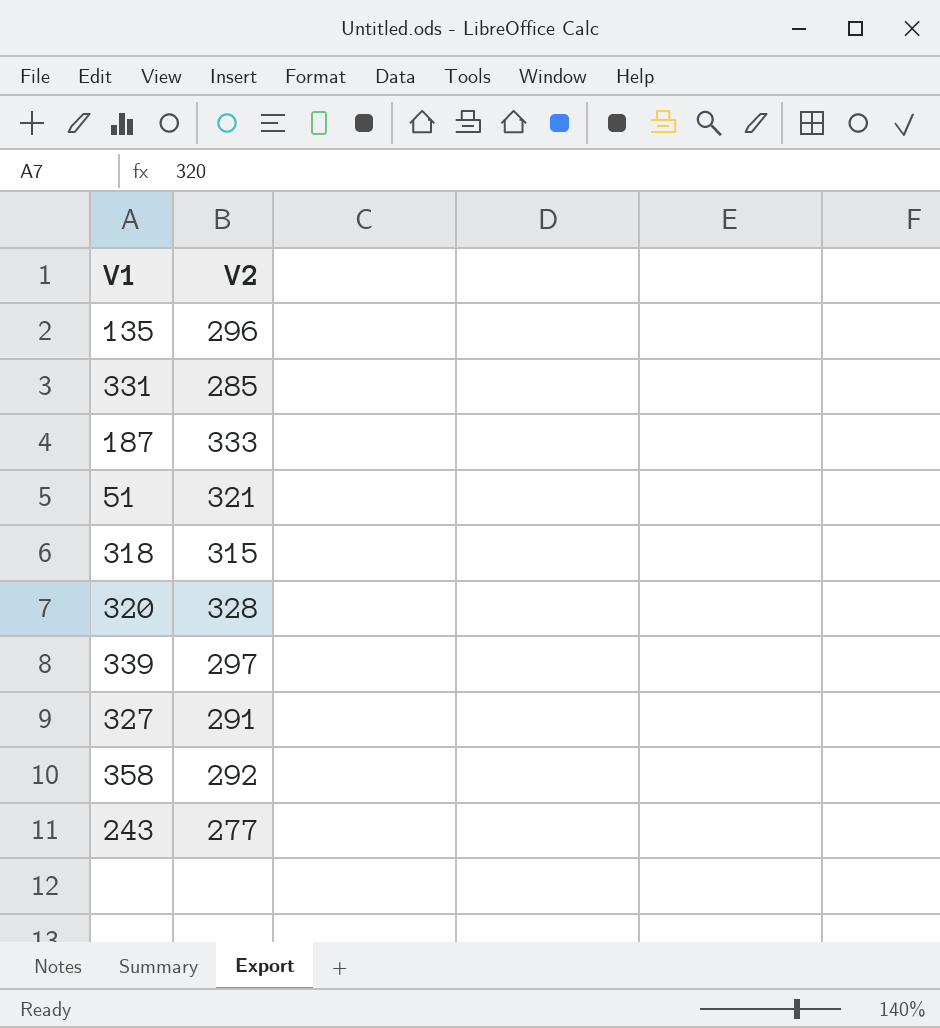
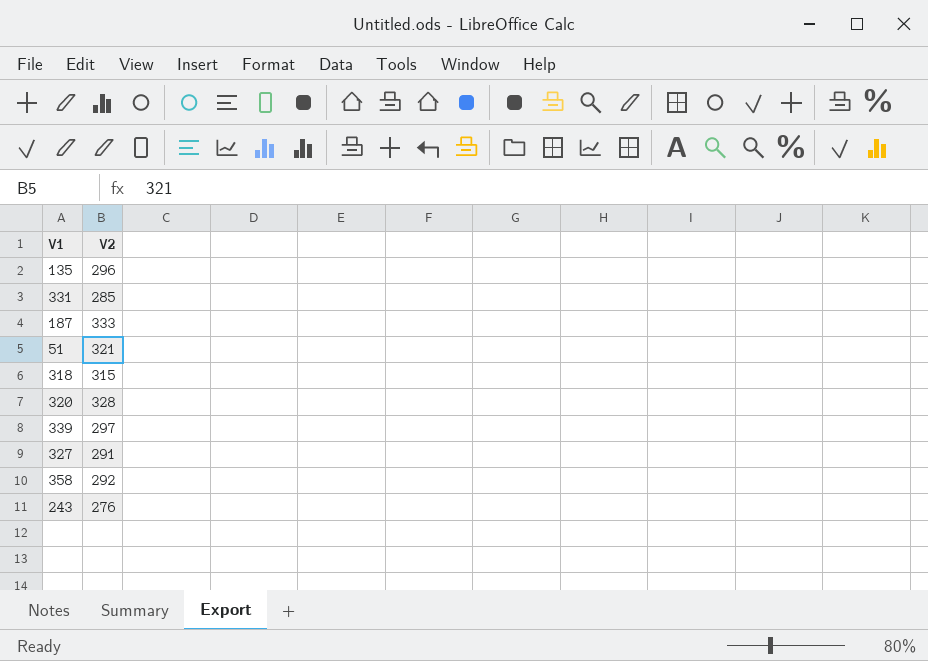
243 | V2: 277 -> 276

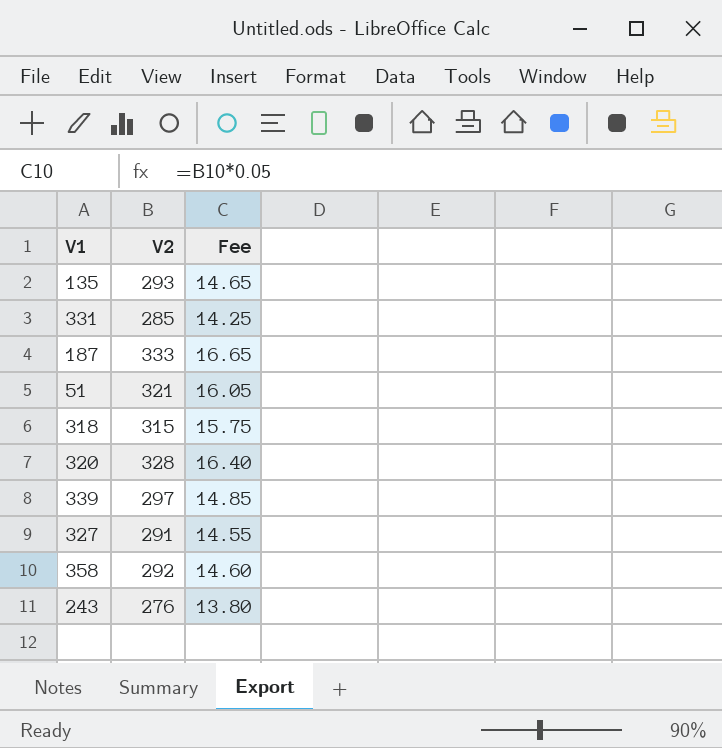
column Fee | formula: none -> [V2] * 0.05
135 | V2: 296 -> 293

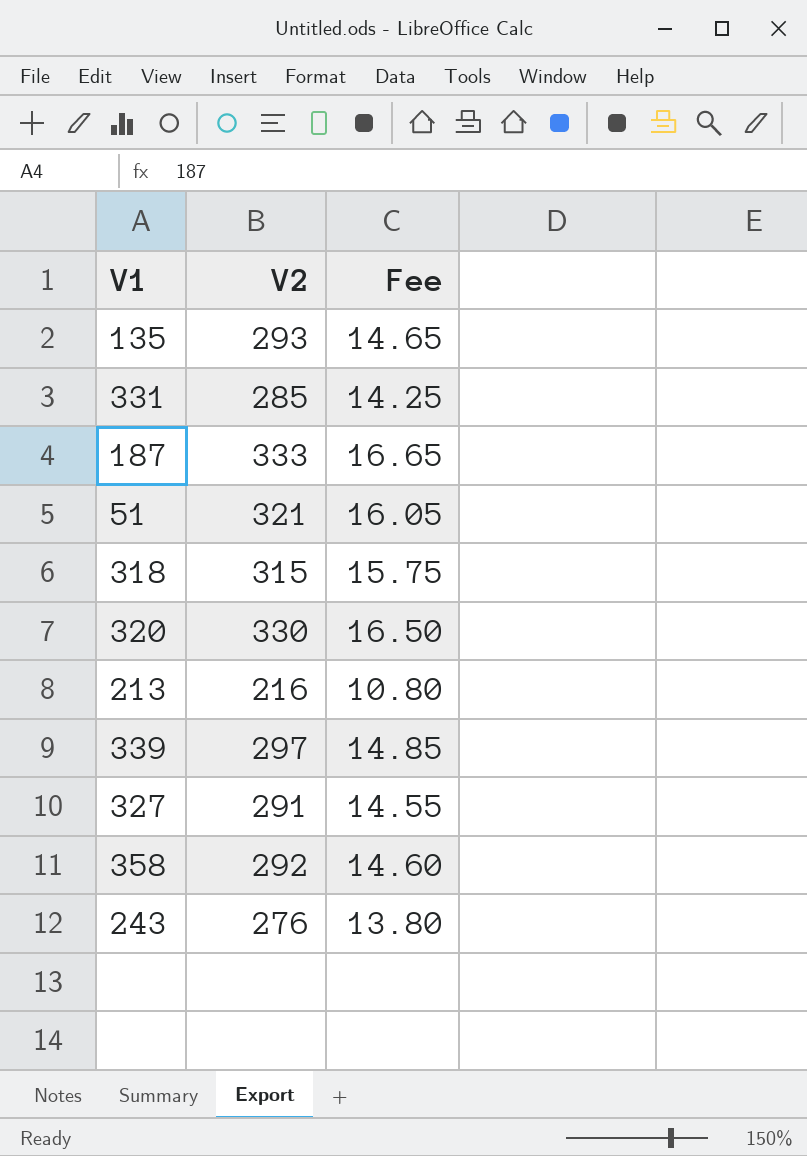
320 | V2: 328 -> 330
320 | Fee: 16.40 -> 16.50
row 213: none -> 216 | 10.80

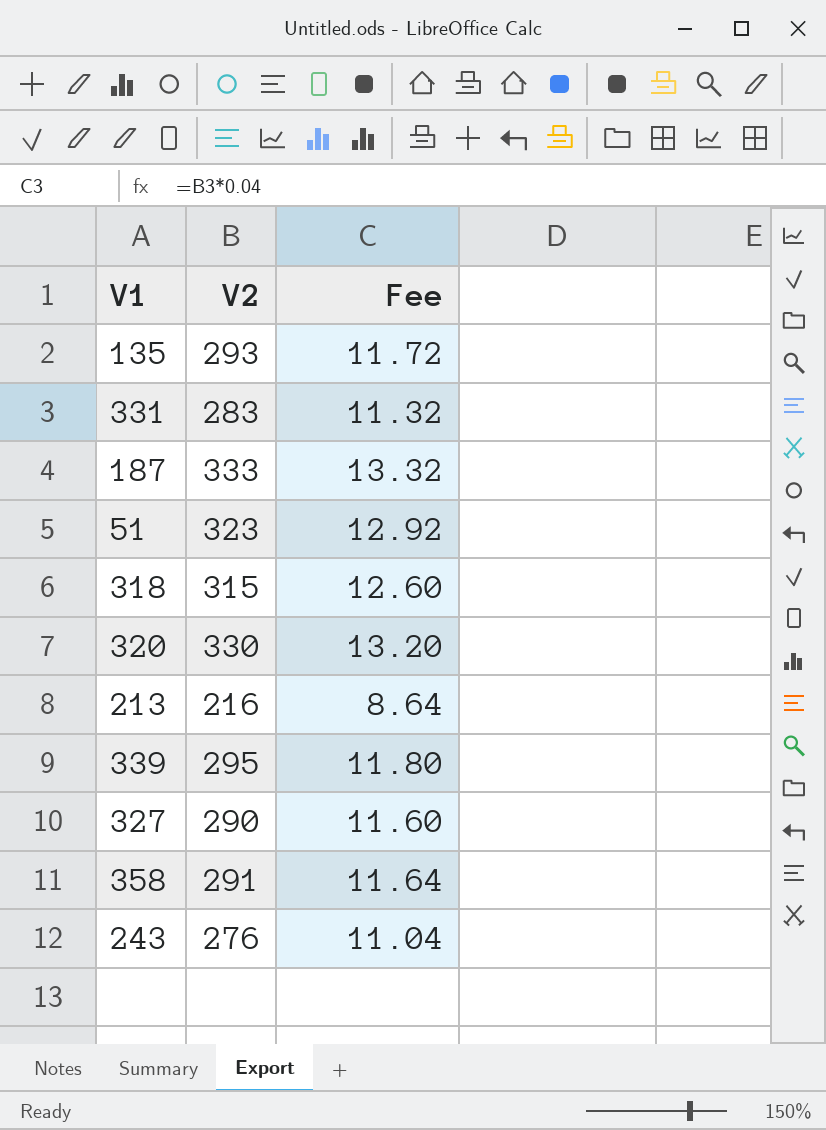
column Fee | formula: [V2] * 0.05 -> [V2] * 0.04
331 | V2: 285 -> 283
51 | V2: 321 -> 323
339 | V2: 297 -> 295
327 | V2: 291 -> 290
358 | V2: 292 -> 291

